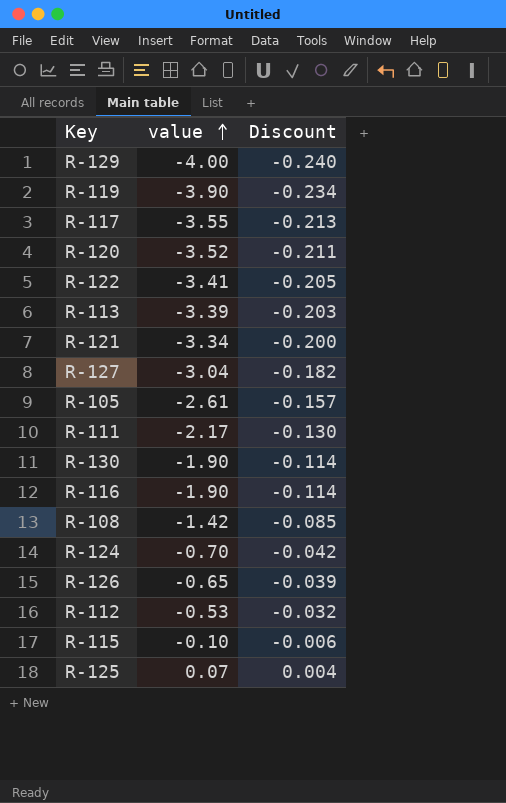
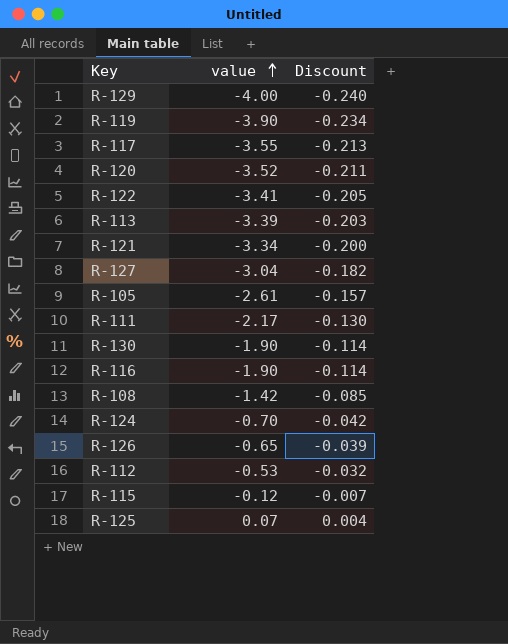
R-115 | value: -0.10 -> -0.12
R-115 | Discount: -0.006 -> -0.007

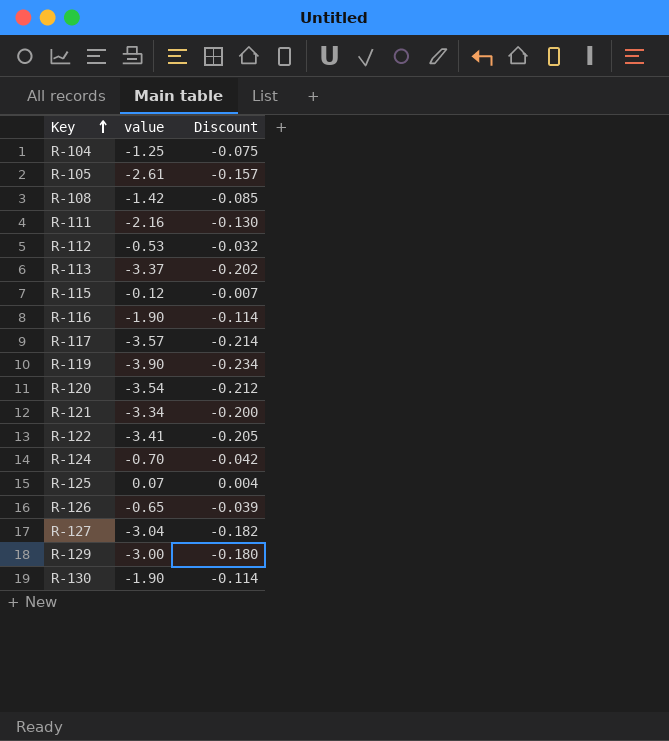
row order: value ascending -> Key ascending
row R-104: none -> -1.25 | -0.075
R-111 | value: -2.17 -> -2.16
R-113 | value: -3.39 -> -3.37
R-113 | Discount: -0.203 -> -0.202
R-117 | value: -3.55 -> -3.57
R-117 | Discount: -0.213 -> -0.214
R-120 | value: -3.52 -> -3.54
R-120 | Discount: -0.211 -> -0.212
R-129 | value: -4.00 -> -3.00
R-129 | Discount: -0.240 -> -0.180

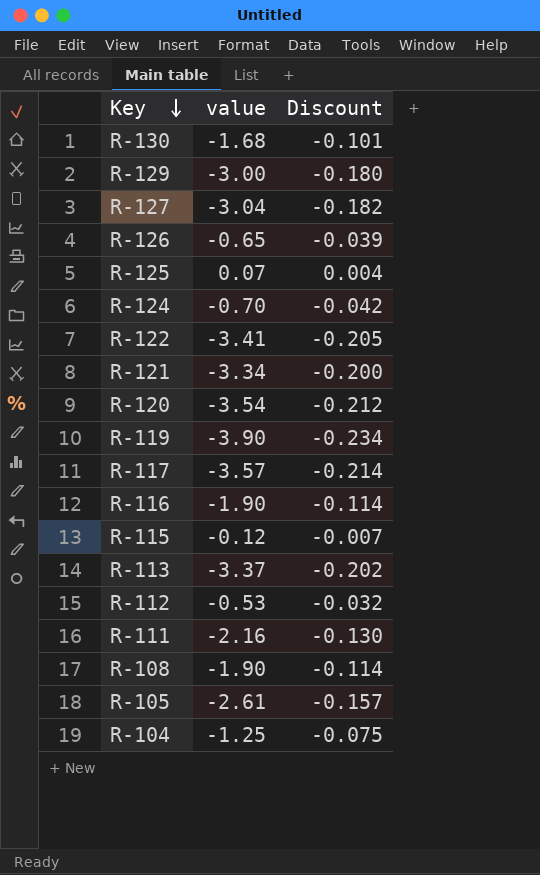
row order: Key ascending -> Key descending
R-130 | value: -1.90 -> -1.68
R-130 | Discount: -0.114 -> -0.101
R-108 | value: -1.42 -> -1.90
R-108 | Discount: -0.085 -> -0.114

